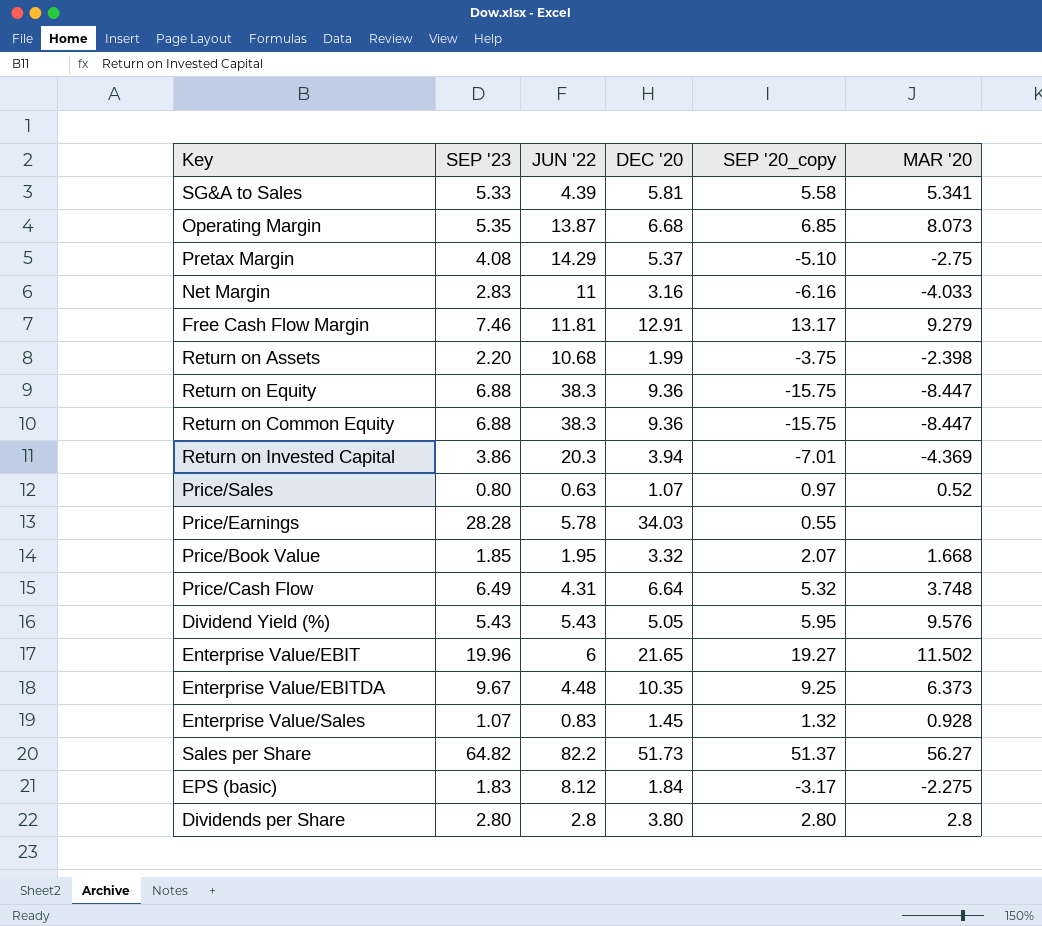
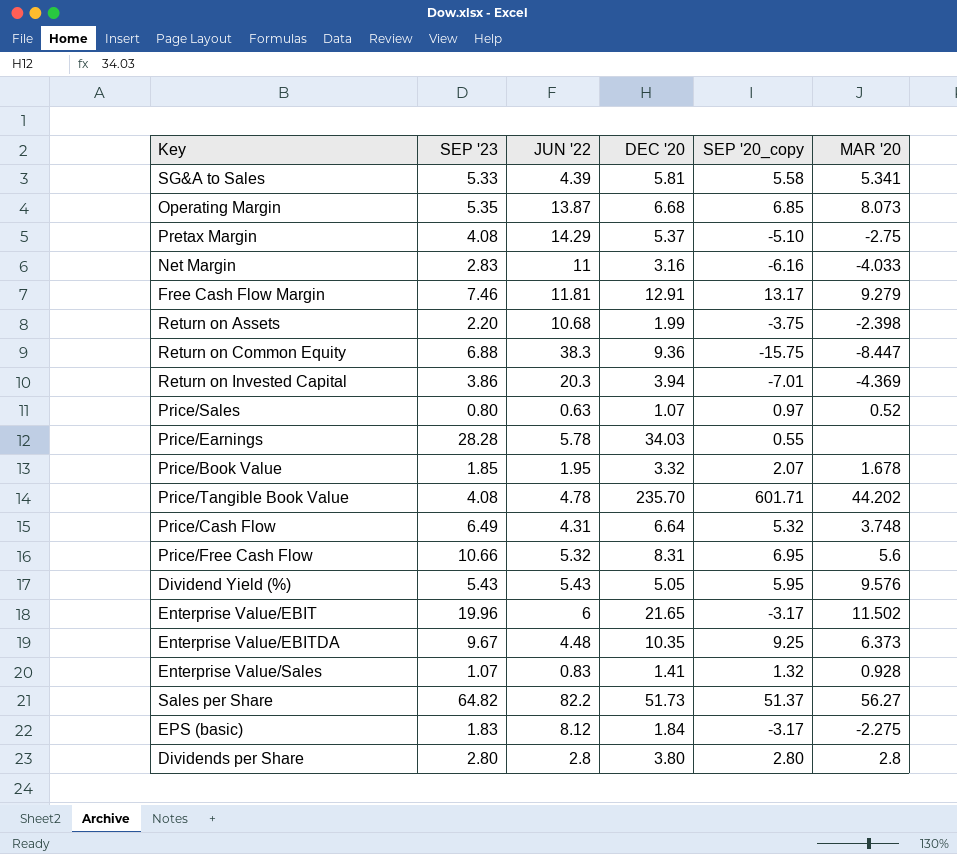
row Return on Equity: 6.88 | 38.3 | 9.36 | -15.75 | -8.447 -> none
Price/Book Value | MAR '20: 1.668 -> 1.678
row Price/Tangible Book Value: none -> 4.08 | 4.78 | 235.70 | 601.71 | 44.202
row Price/Free Cash Flow: none -> 10.66 | 5.32 | 8.31 | 6.95 | 5.6
Enterprise Value/EBIT | SEP '20_copy: 19.27 -> -3.17
Enterprise Value/Sales | DEC '20: 1.45 -> 1.41

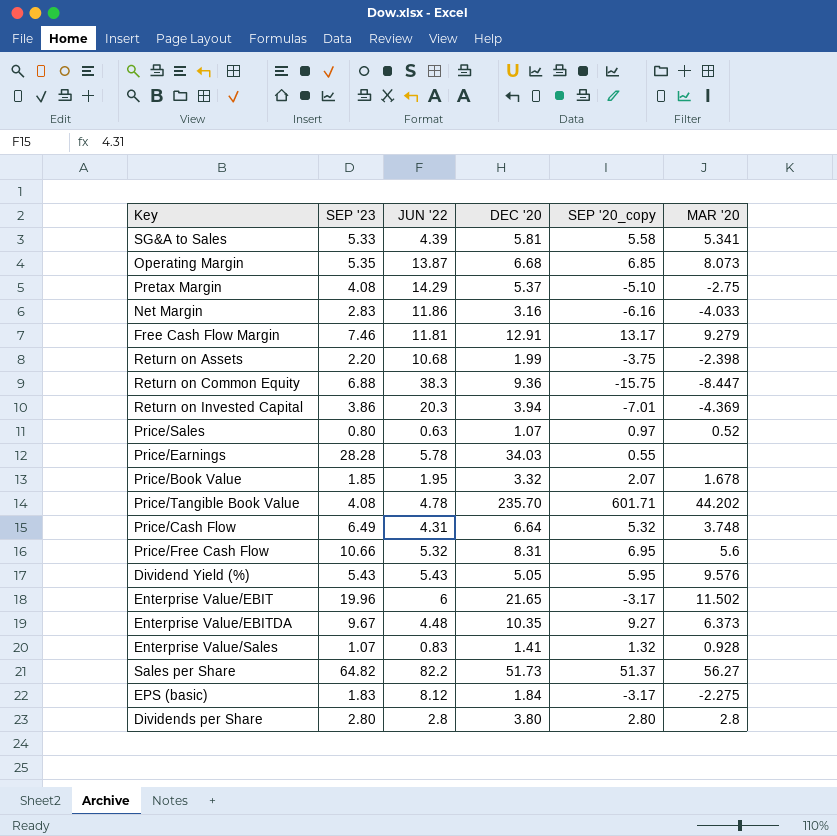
Net Margin | JUN '22: 11 -> 11.86
Enterprise Value/EBITDA | SEP '20_copy: 9.25 -> 9.27

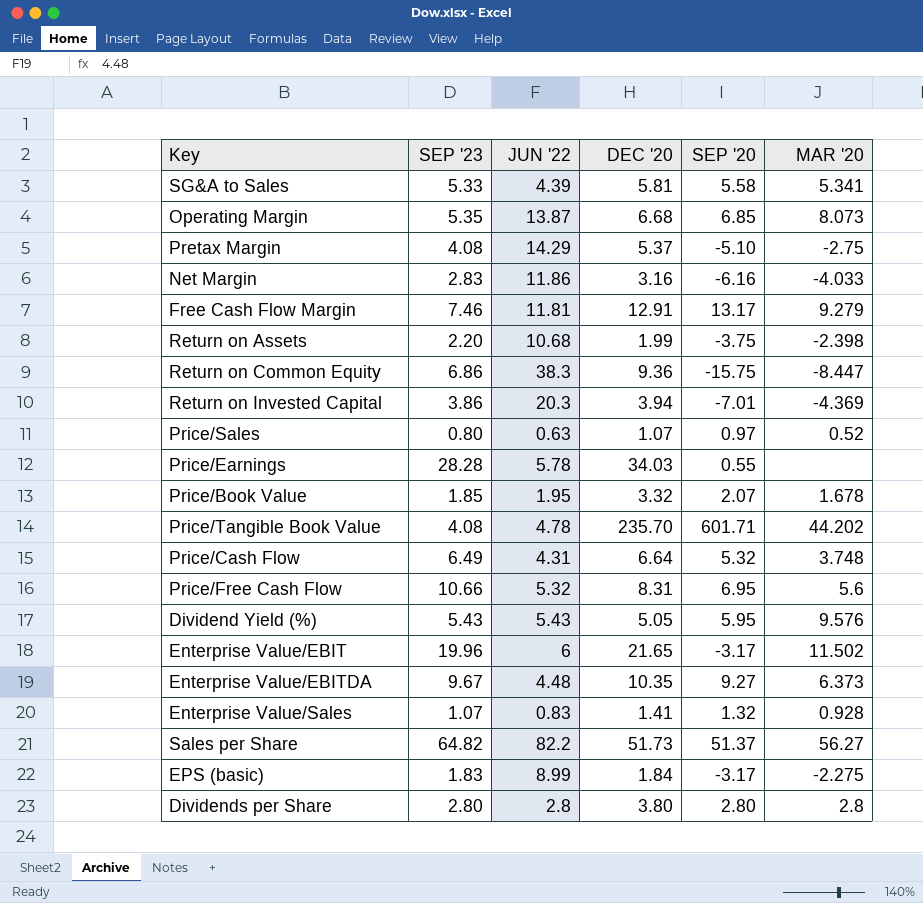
column name: SEP '20_copy -> SEP '20
Return on Common Equity | SEP '23: 6.88 -> 6.86
EPS (basic) | JUN '22: 8.12 -> 8.99

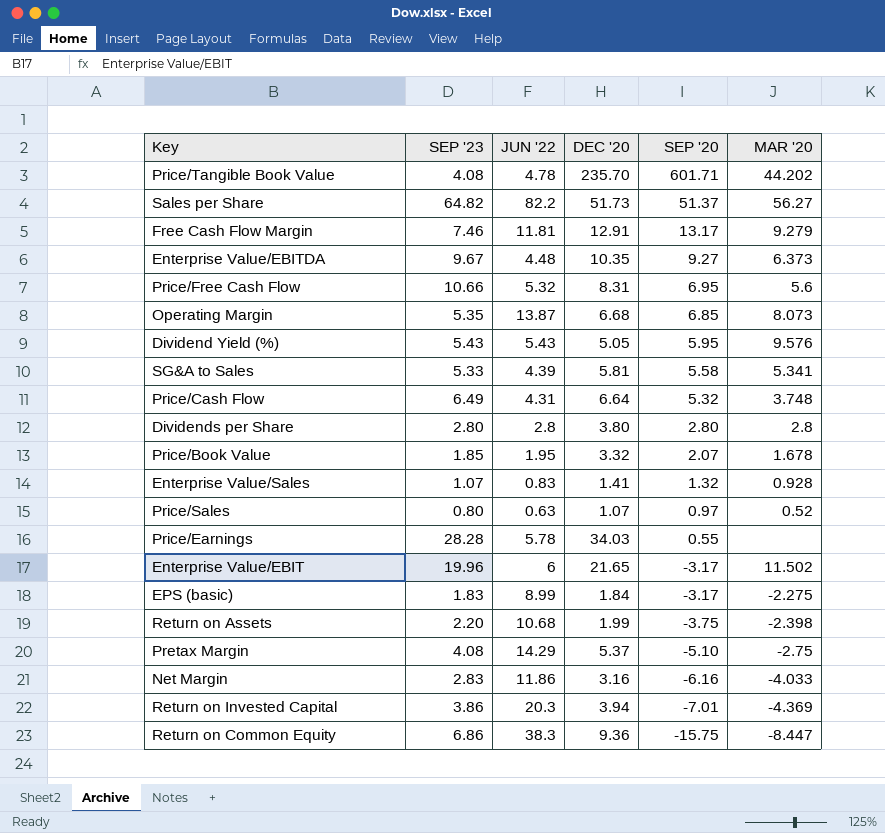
row order: none -> SEP '20 descending

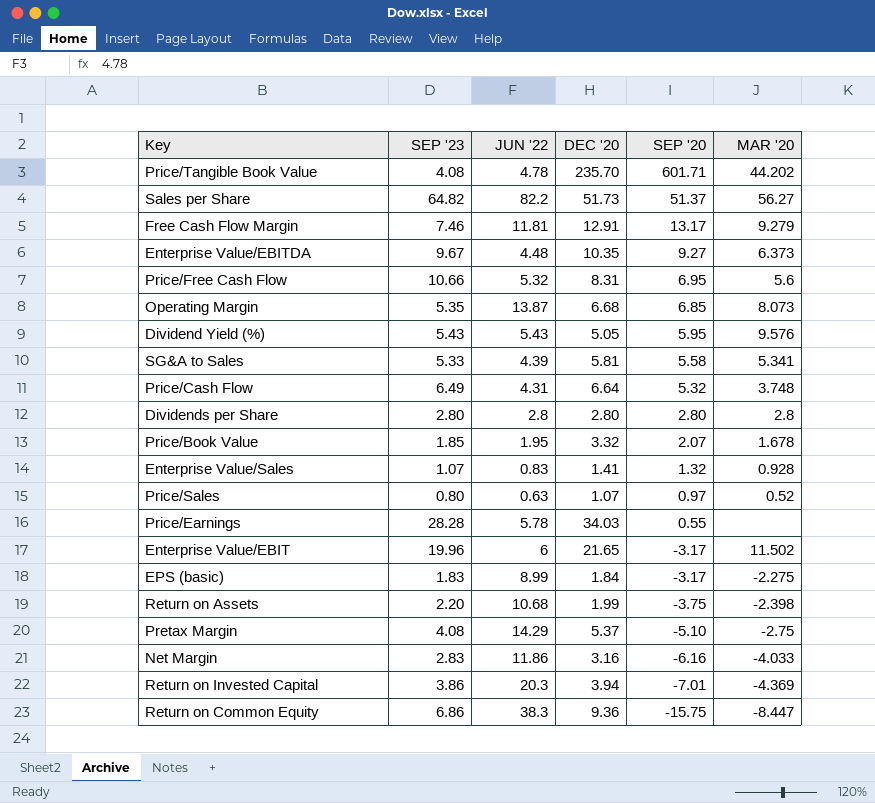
Dividends per Share | DEC '20: 3.80 -> 2.80

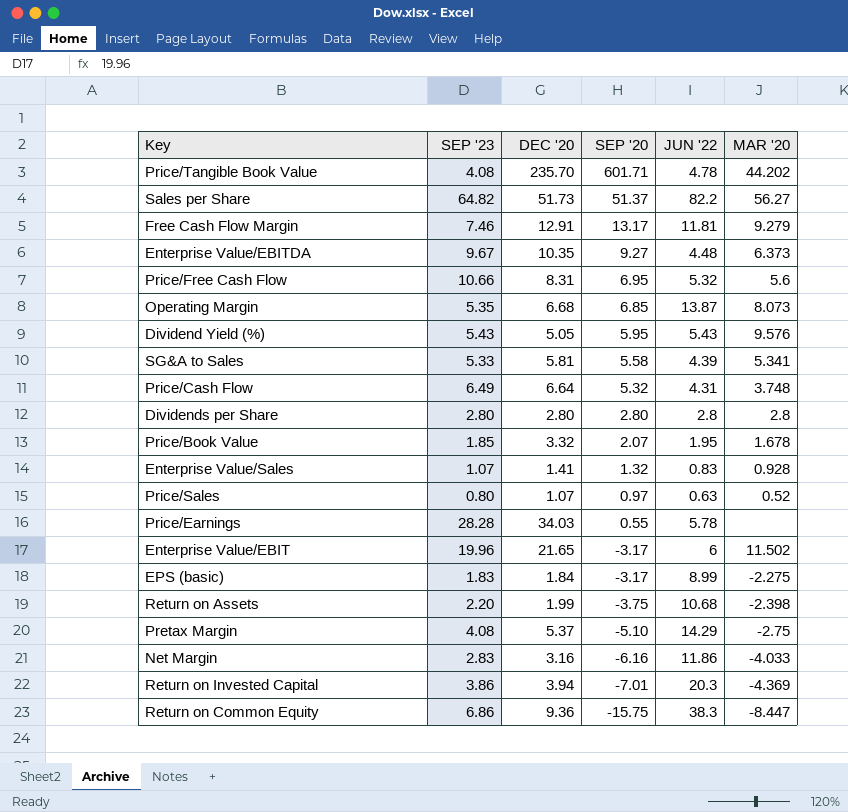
column JUN '22 | position: 3 -> 5

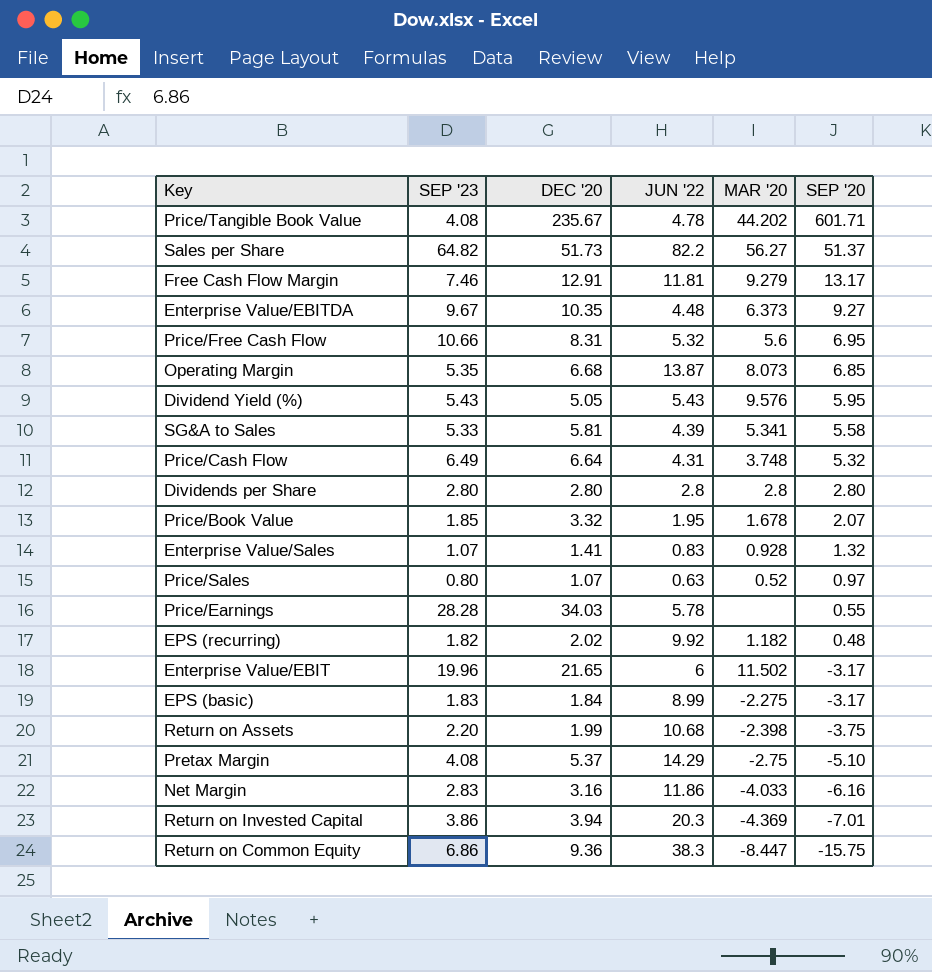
column SEP '20 | position: 4 -> 6
Price/Tangible Book Value | DEC '20: 235.70 -> 235.67
row EPS (recurring): none -> 1.82 | 2.02 | 9.92 | 1.182 | 0.48

